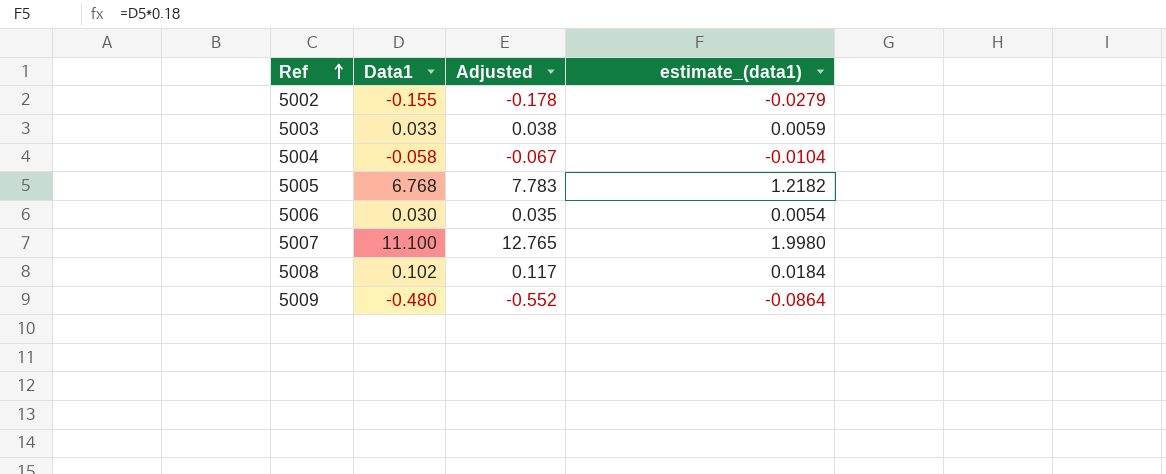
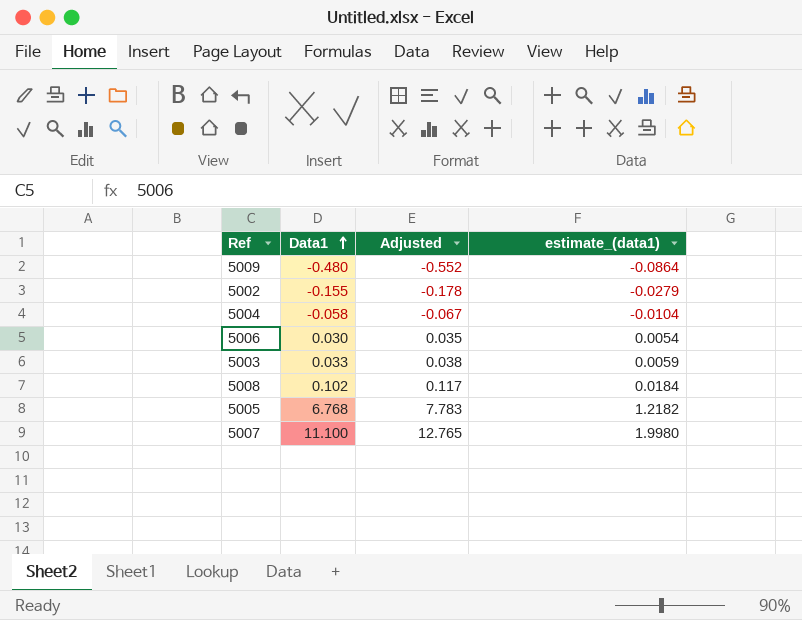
row order: Ref ascending -> Data1 ascending

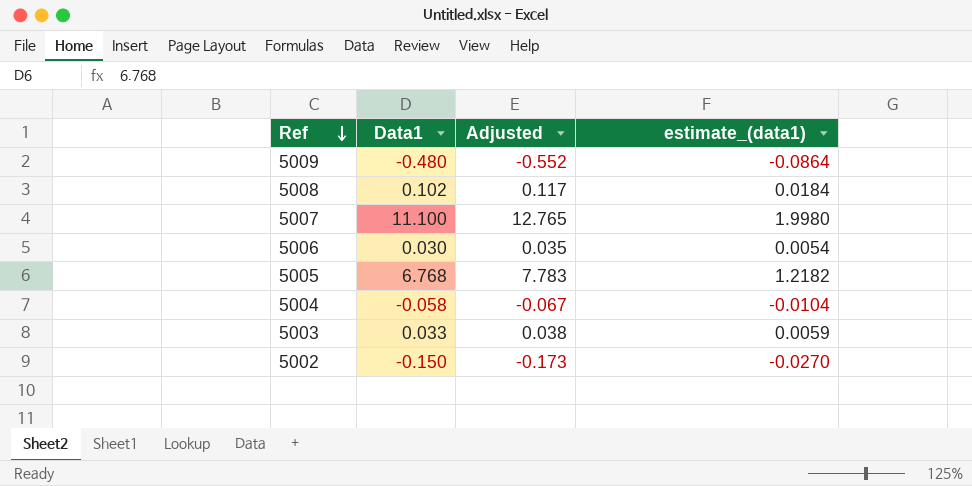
row order: Data1 ascending -> Ref descending
5002 | Data1: -0.155 -> -0.150
5002 | Adjusted: -0.178 -> -0.173
5002 | estimate_(data1): -0.0279 -> -0.0270

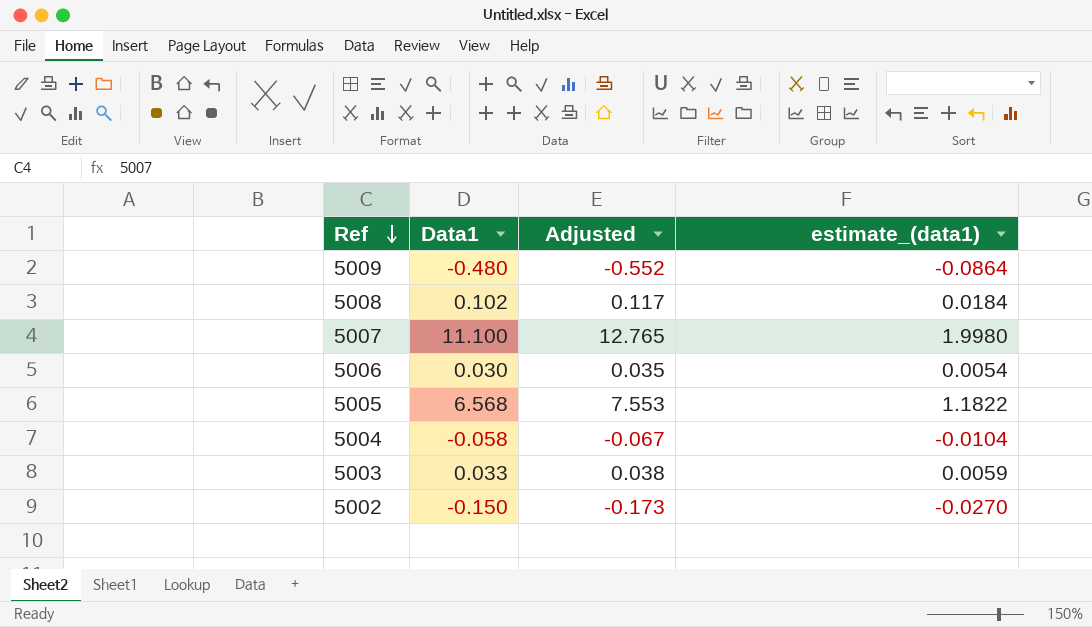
5005 | Data1: 6.768 -> 6.568
5005 | Adjusted: 7.783 -> 7.553
5005 | estimate_(data1): 1.2182 -> 1.1822

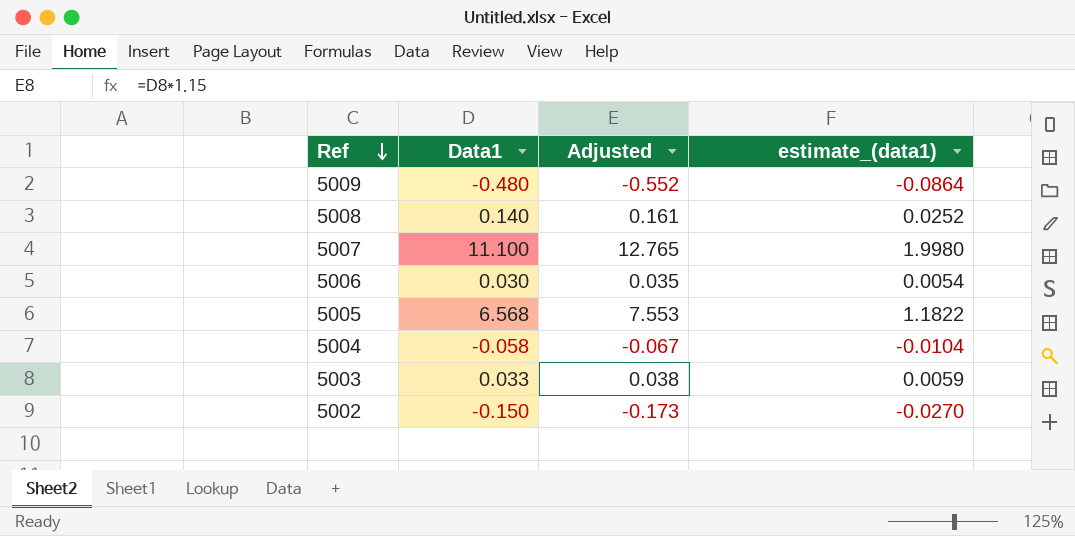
5008 | Data1: 0.102 -> 0.140
5008 | Adjusted: 0.117 -> 0.161
5008 | estimate_(data1): 0.0184 -> 0.0252

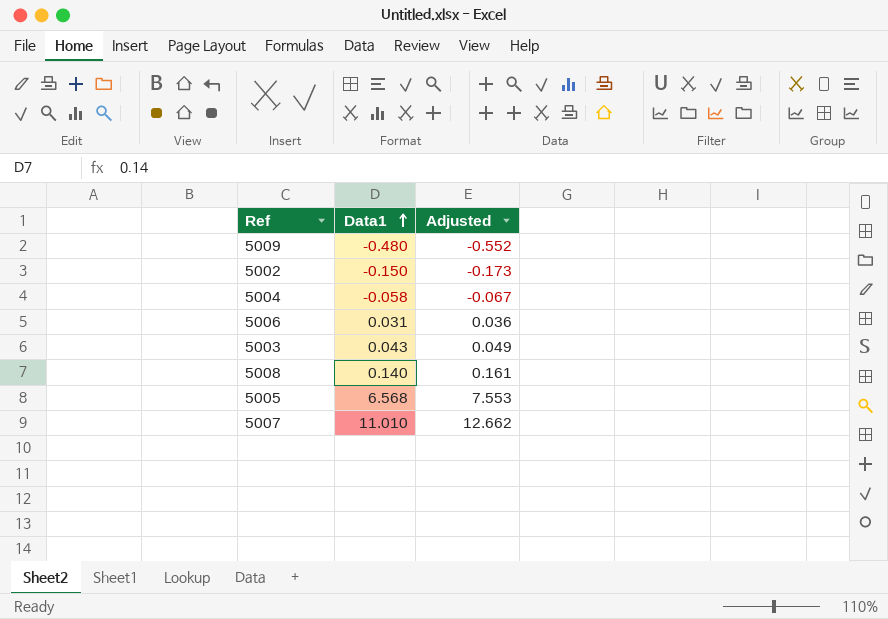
row order: Ref descending -> Data1 ascending
column estimate_(data1) | formula: [Data1] * 0.18 -> none
5006 | Data1: 0.030 -> 0.031
5006 | Adjusted: 0.035 -> 0.036
5003 | Data1: 0.033 -> 0.043
5003 | Adjusted: 0.038 -> 0.049
5007 | Data1: 11.100 -> 11.010
5007 | Adjusted: 12.765 -> 12.662

